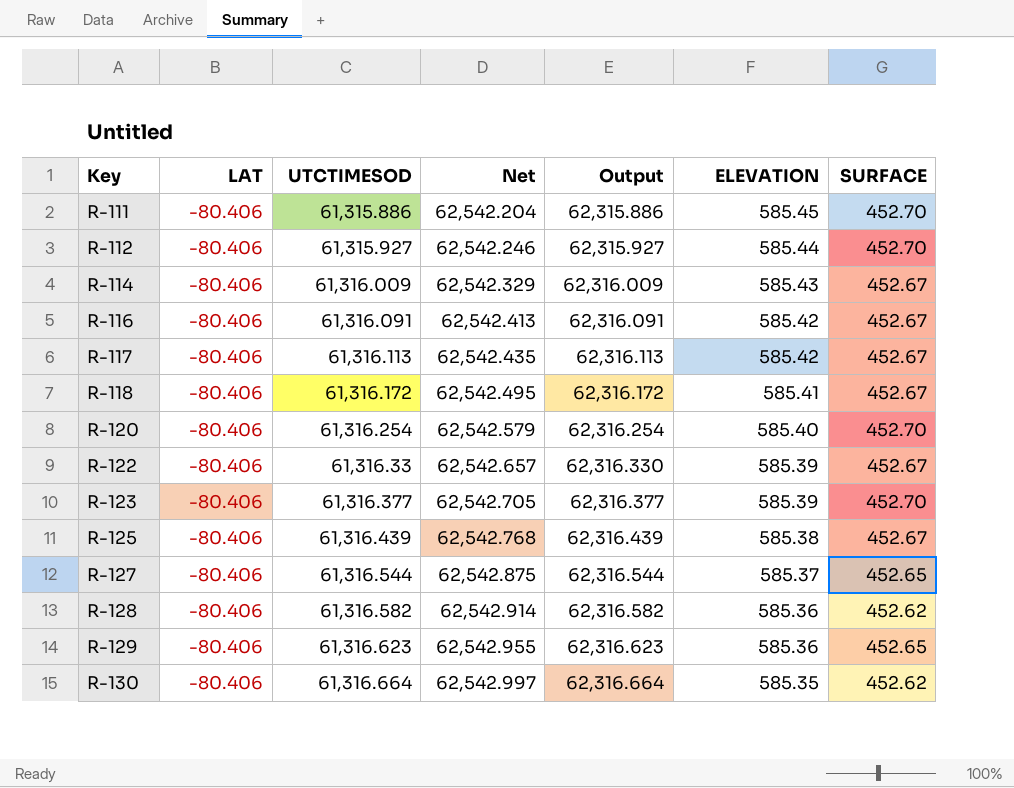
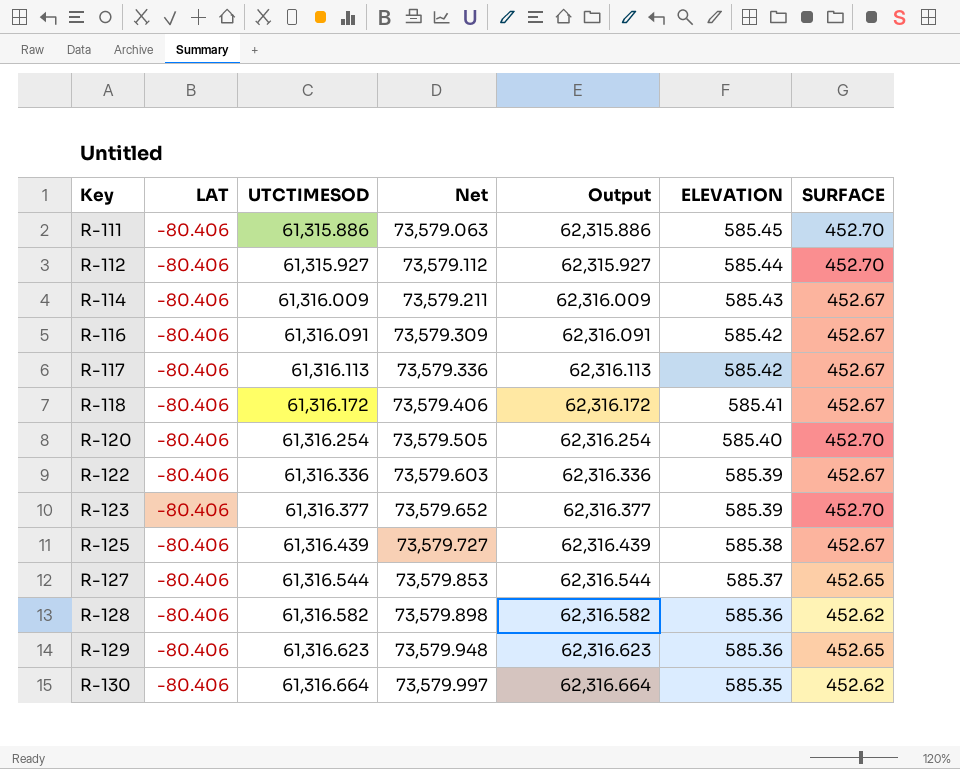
column Net | formula: [UTCTIMESOD] * 1.02 -> [UTCTIMESOD] * 1.2
R-122 | UTCTIMESOD: 61,316.33 -> 61,316.336
R-122 | Output: 62,316.330 -> 62,316.336

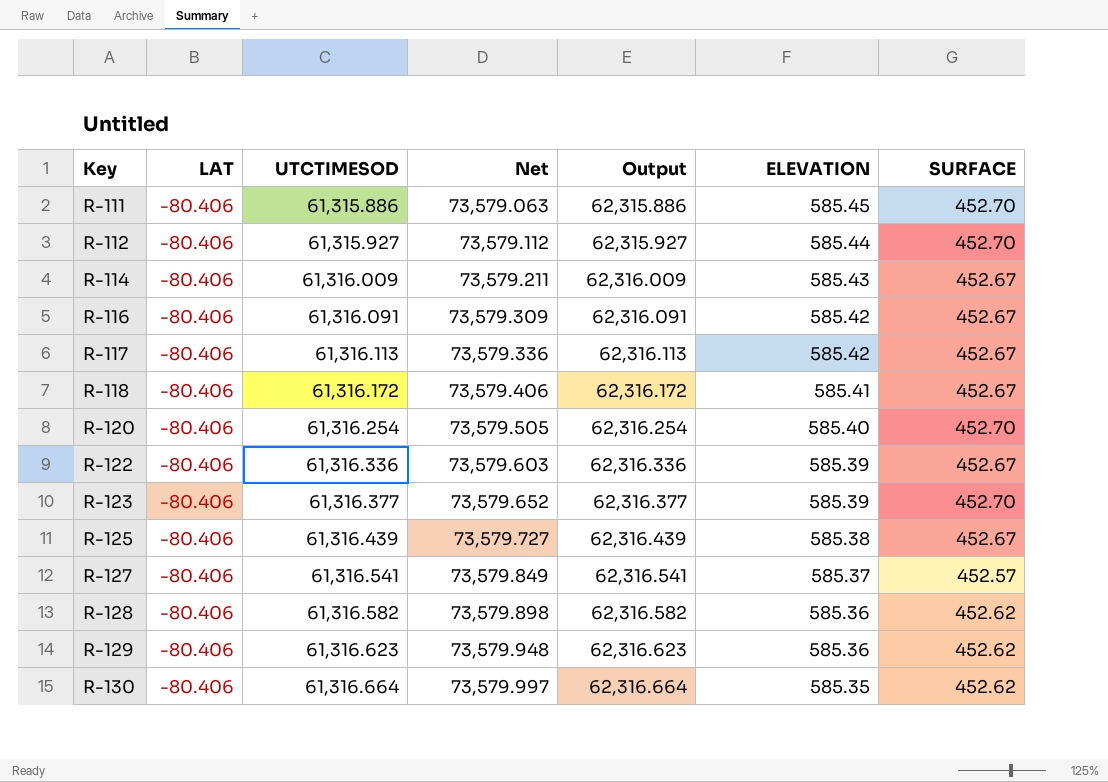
R-127 | UTCTIMESOD: 61,316.544 -> 61,316.541
R-127 | Net: 73,579.853 -> 73,579.849
R-127 | Output: 62,316.544 -> 62,316.541
R-127 | SURFACE: 452.65 -> 452.57
R-129 | SURFACE: 452.65 -> 452.62

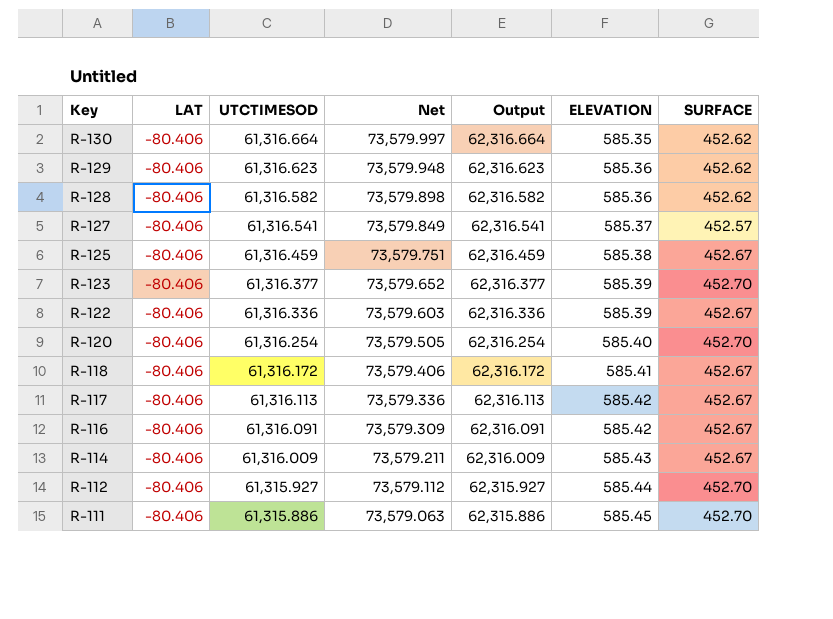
row order: Key ascending -> Key descending
R-125 | UTCTIMESOD: 61,316.439 -> 61,316.459
R-125 | Net: 73,579.727 -> 73,579.751
R-125 | Output: 62,316.439 -> 62,316.459

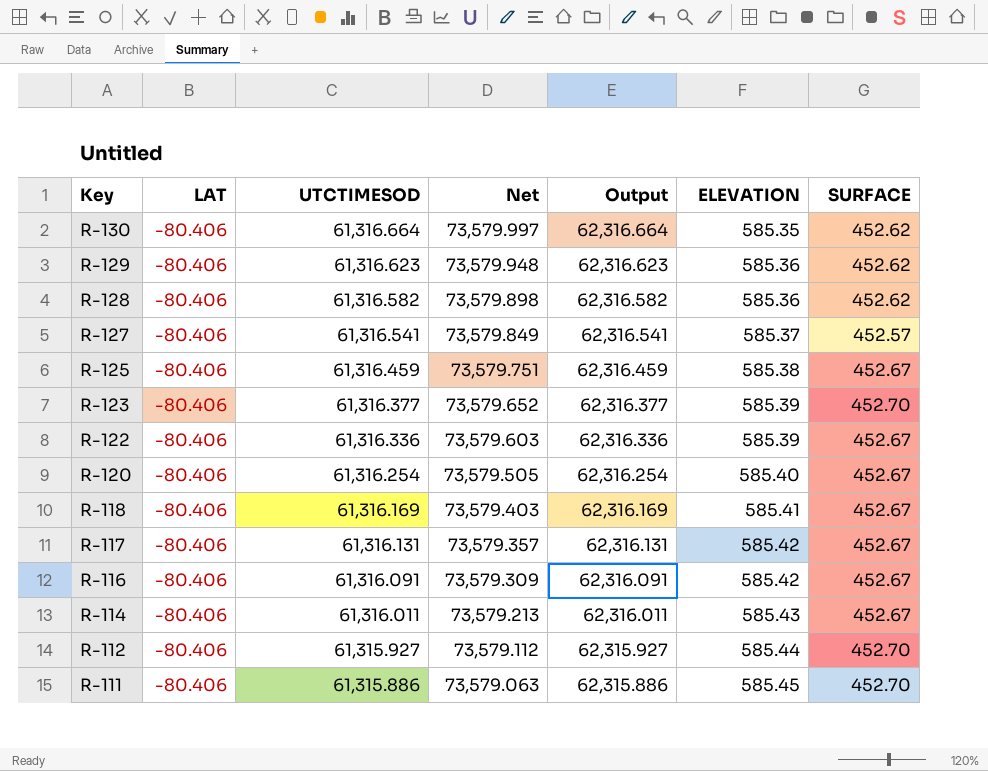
R-120 | SURFACE: 452.70 -> 452.67
R-118 | UTCTIMESOD: 61,316.172 -> 61,316.169
R-118 | Net: 73,579.406 -> 73,579.403
R-118 | Output: 62,316.172 -> 62,316.169
R-117 | UTCTIMESOD: 61,316.113 -> 61,316.131
R-117 | Net: 73,579.336 -> 73,579.357
R-117 | Output: 62,316.113 -> 62,316.131
R-114 | UTCTIMESOD: 61,316.009 -> 61,316.011
R-114 | Net: 73,579.211 -> 73,579.213
R-114 | Output: 62,316.009 -> 62,316.011

